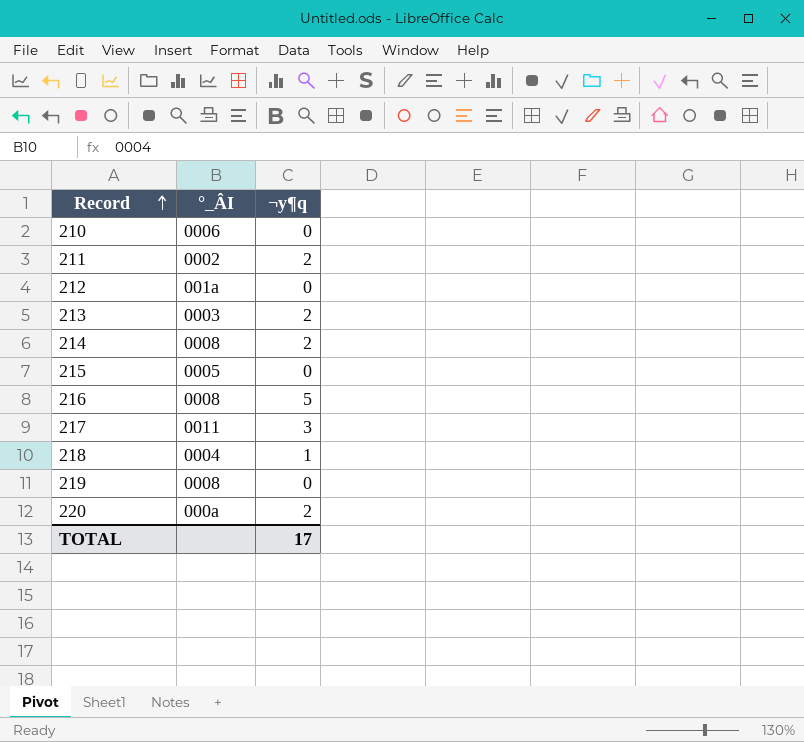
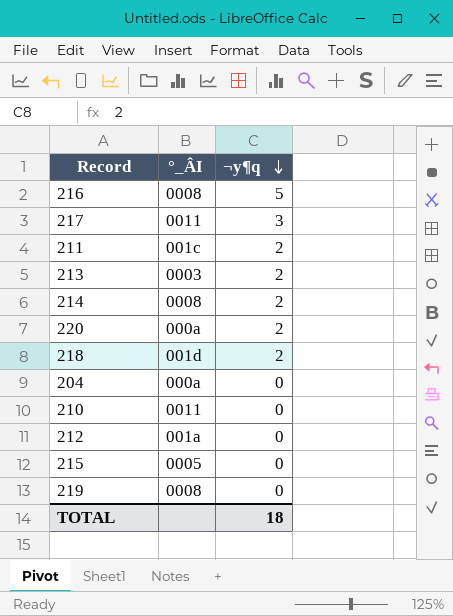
row order: Record ascending -> ¬y¶q descending
211 | °_ÂI: 0002 -> 001c
218 | °_ÂI: 0004 -> 001d
218 | ¬y¶q: 1 -> 2
row 204: none -> 000a | 0
210 | °_ÂI: 0006 -> 0011
TOTAL | ¬y¶q: 17 -> 18

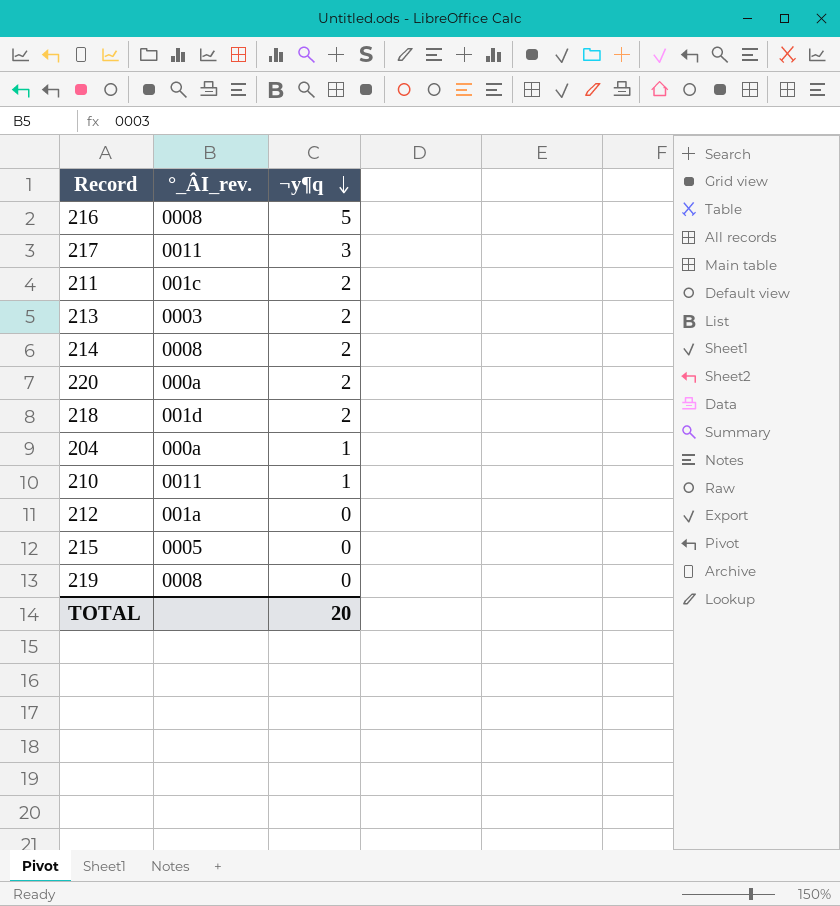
column name: °_ÂI -> °_ÂI_rev.
204 | ¬y¶q: 0 -> 1
210 | ¬y¶q: 0 -> 1
TOTAL | ¬y¶q: 18 -> 20

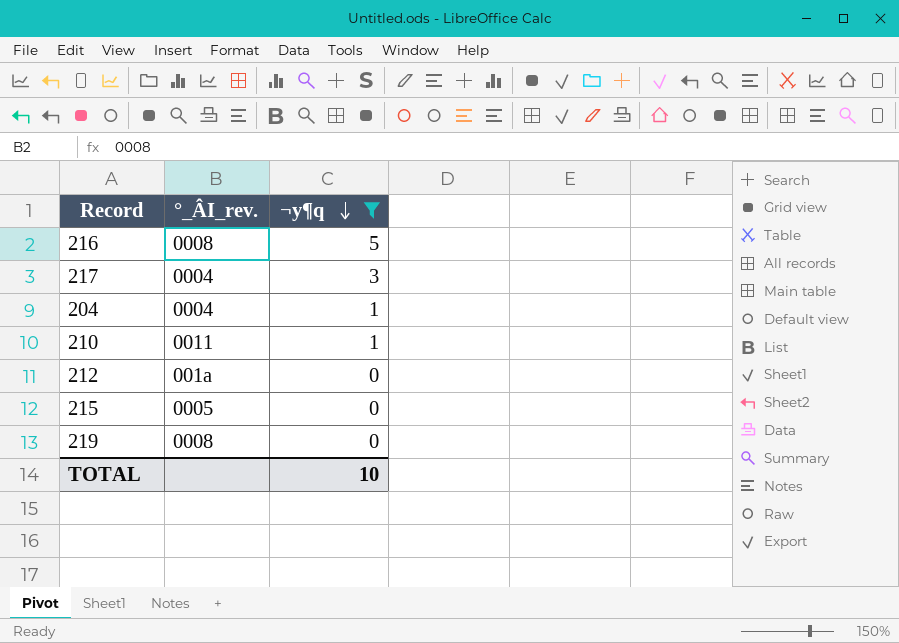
filter: none -> ¬y¶q != 2
217 | °_ÂI_rev.: 0011 -> 0004
204 | °_ÂI_rev.: 000a -> 0004
TOTAL | ¬y¶q: 20 -> 10

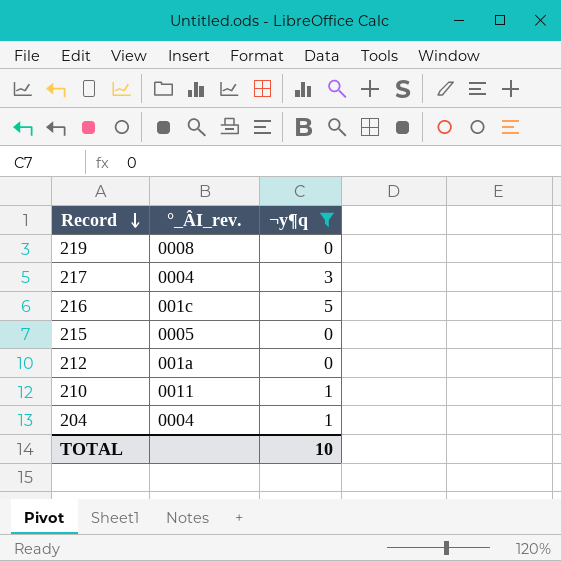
row order: ¬y¶q descending -> Record descending
216 | °_ÂI_rev.: 0008 -> 001c

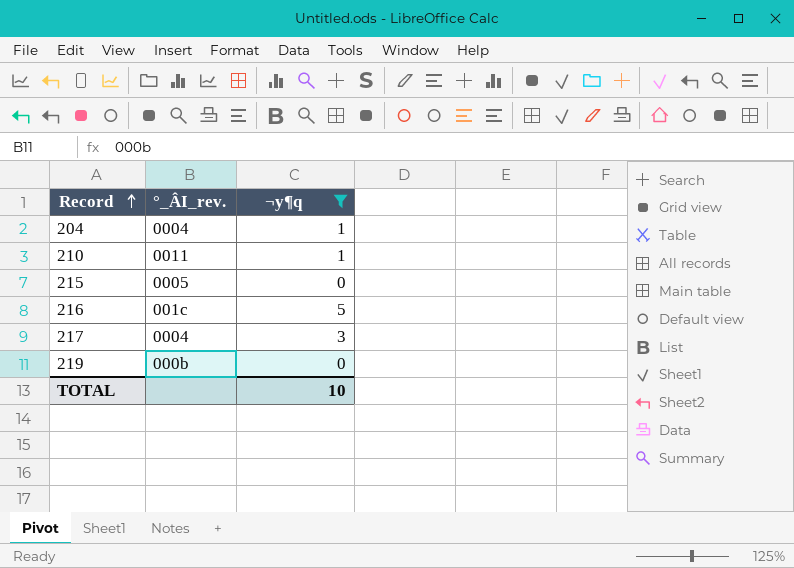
row order: Record descending -> Record ascending
row 212: 001a | 0 -> none
219 | °_ÂI_rev.: 0008 -> 000b

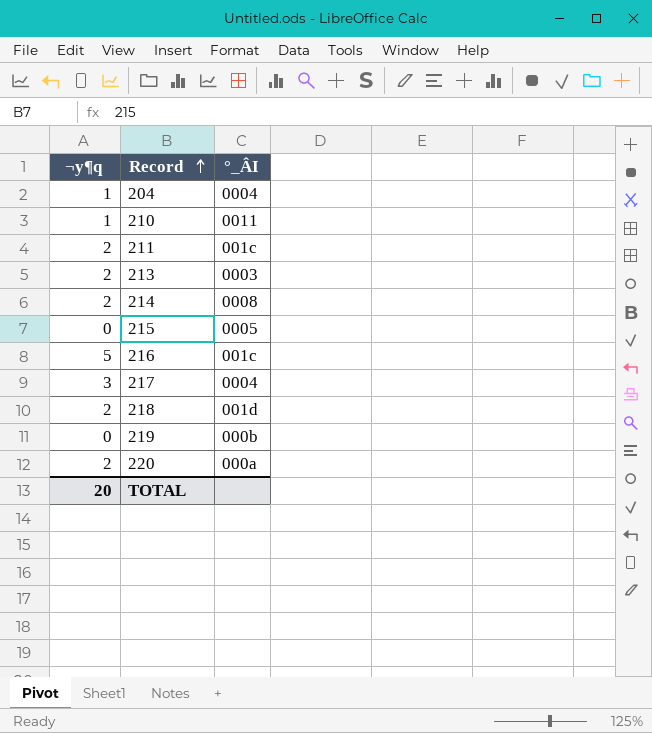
filter: ¬y¶q != 2 -> none
column ¬y¶q | position: 3 -> 1
column name: °_ÂI_rev. -> °_ÂI
TOTAL | ¬y¶q: 10 -> 20

